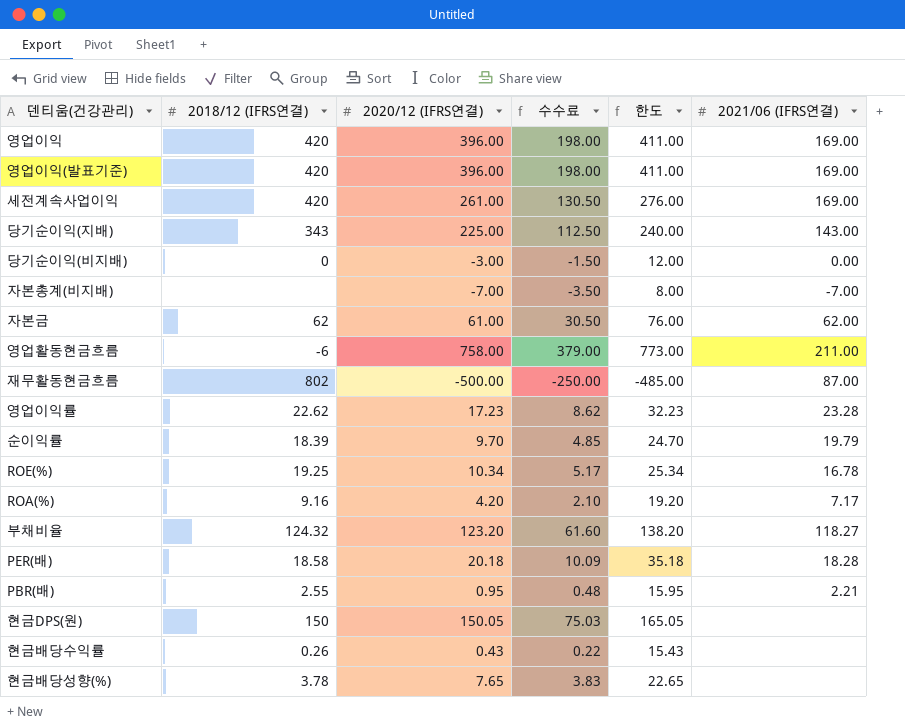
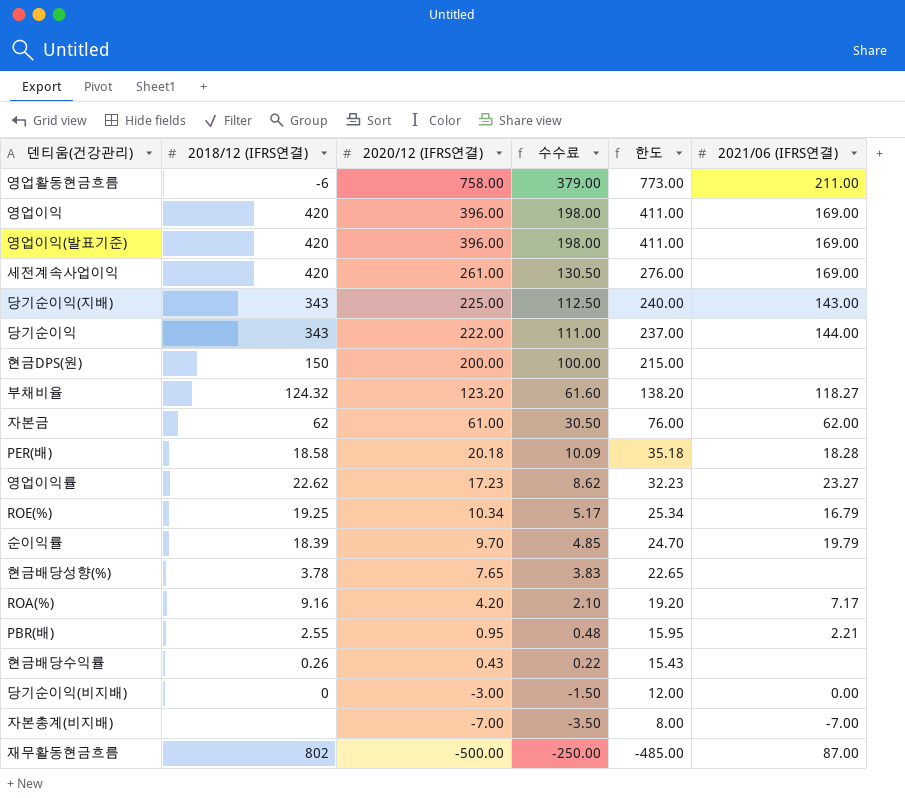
row order: none -> 2020/12 (IFRS연결) descending
row 당기순이익: none -> 343 | 222.00 | 111.00 | 237.00 | 144.00
현금DPS(원) | 2020/12 (IFRS연결): 150.05 -> 200.00
현금DPS(원) | 수수료: 75.03 -> 100.00
현금DPS(원) | 한도: 165.05 -> 215.00
영업이익률 | 2021/06 (IFRS연결): 23.28 -> 23.27
ROE(%) | 2021/06 (IFRS연결): 16.78 -> 16.79

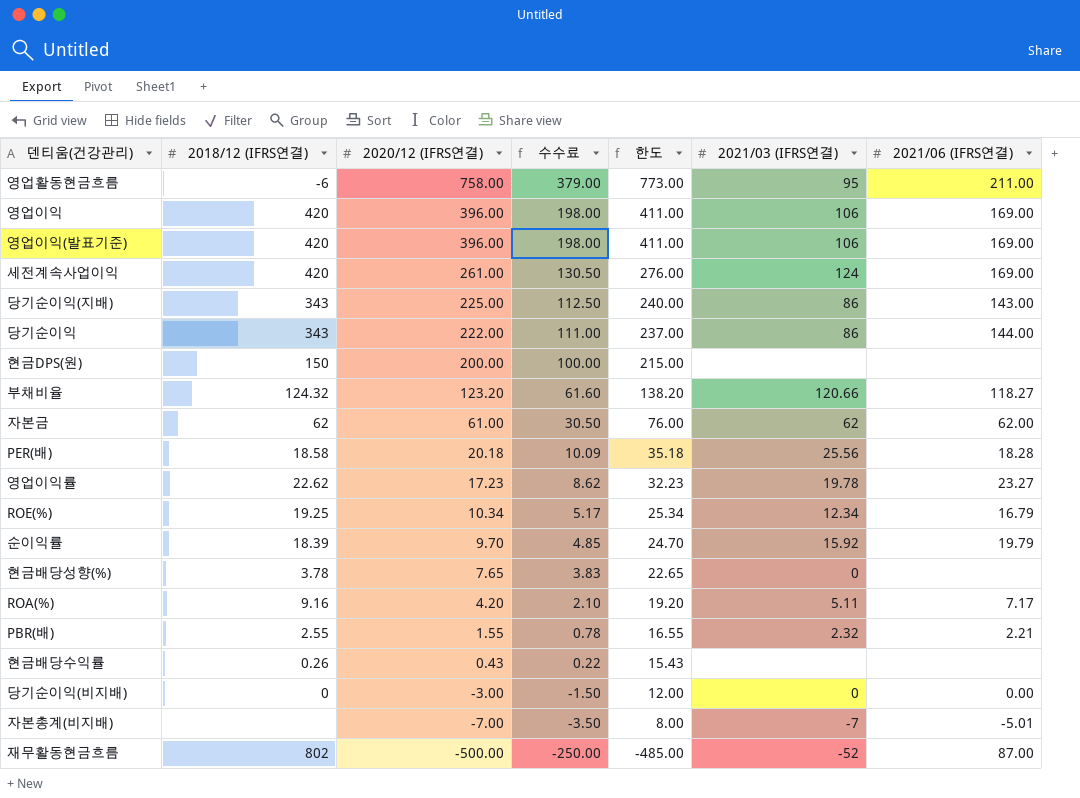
column 2021/03 (IFRS연결) | position: none -> 6
PBR(배) | 2020/12 (IFRS연결): 0.95 -> 1.55
PBR(배) | 수수료: 0.48 -> 0.78
PBR(배) | 한도: 15.95 -> 16.55
자본총계(비지배) | 2021/06 (IFRS연결): -7.00 -> -5.01

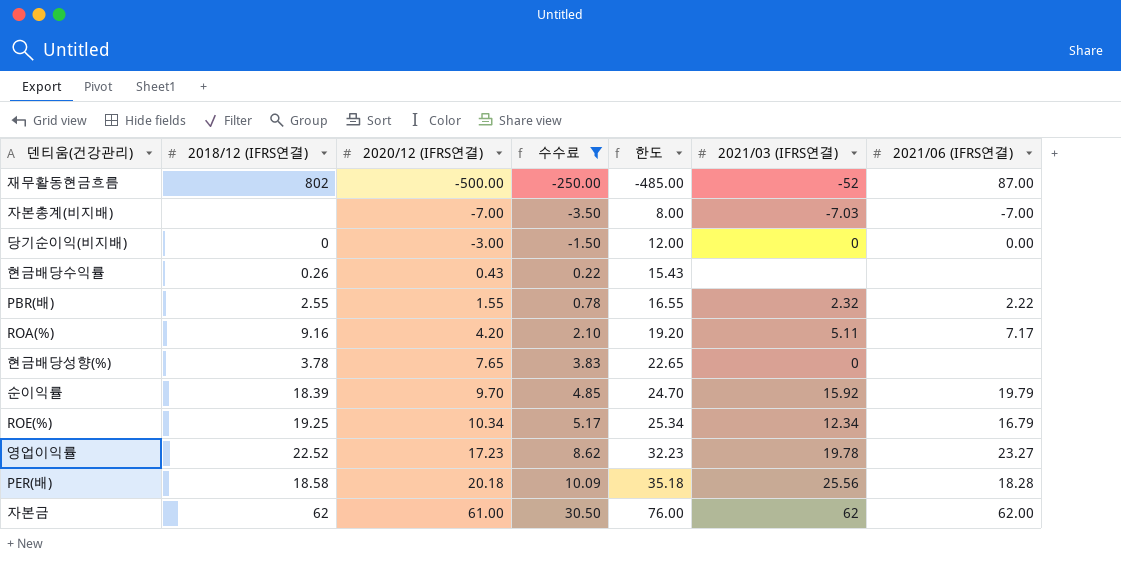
filter: none -> 수수료 <= 30.50
row order: 2020/12 (IFRS연결) descending -> 2020/12 (IFRS연결) ascending
자본총계(비지배) | 2021/03 (IFRS연결): -7 -> -7.03
자본총계(비지배) | 2021/06 (IFRS연결): -5.01 -> -7.00
PBR(배) | 2021/06 (IFRS연결): 2.21 -> 2.22
영업이익률 | 2018/12 (IFRS연결): 22.62 -> 22.52

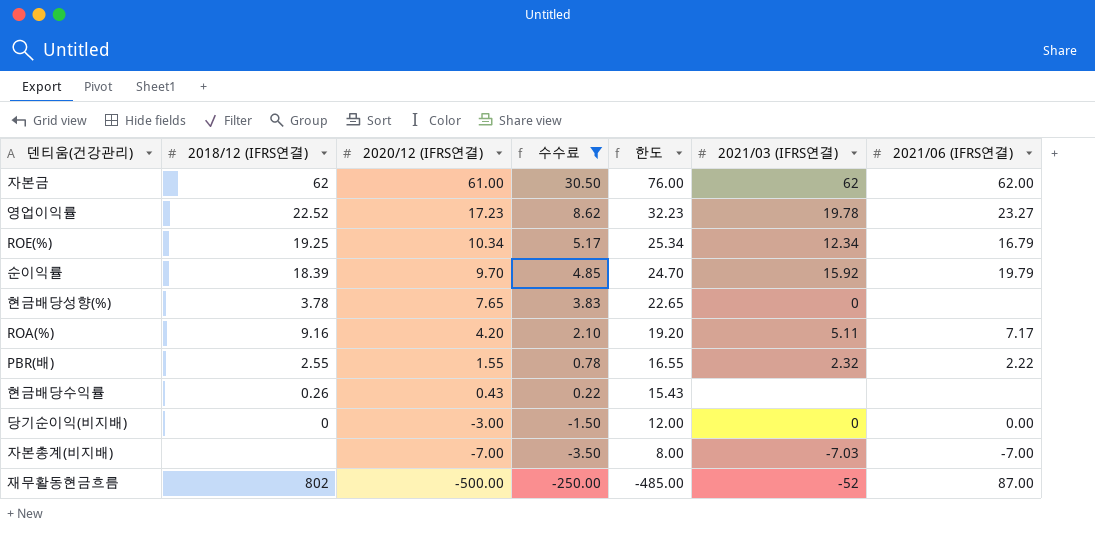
row order: 2020/12 (IFRS연결) ascending -> 2020/12 (IFRS연결) descending
row PER(배): 18.58 | 20.18 | 10.09 | 35.18 | 25.56 | 18.28 -> none

